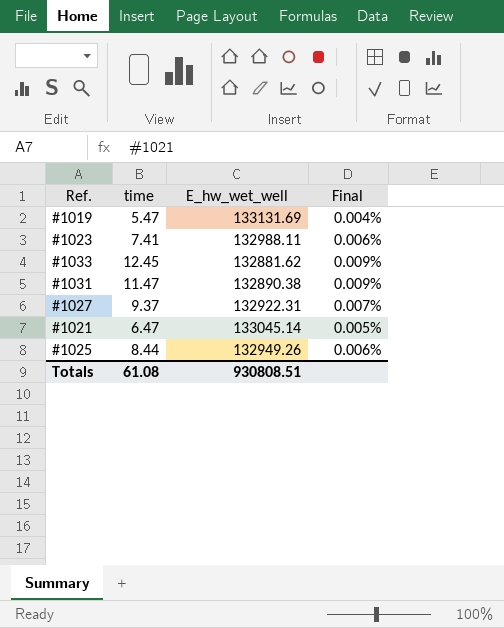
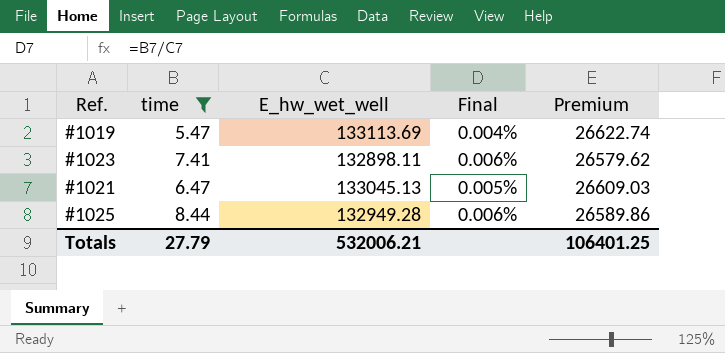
filter: none -> time <= 8.44
column Premium | formula: none -> [E_hw_wet_well] * 0.2
#1019 | E_hw_wet_well: 133131.69 -> 133113.69
#1023 | E_hw_wet_well: 132988.11 -> 132898.11
#1021 | E_hw_wet_well: 133045.14 -> 133045.13
#1025 | E_hw_wet_well: 132949.26 -> 132949.28
Totals | time: 61.08 -> 27.79
Totals | E_hw_wet_well: 930808.51 -> 532006.21

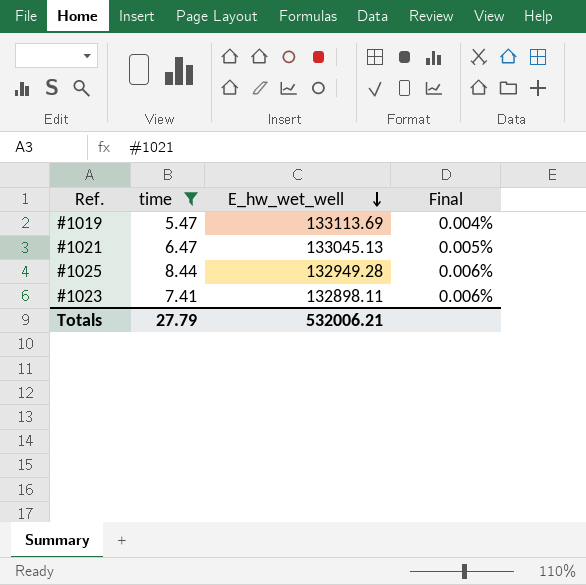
row order: none -> E_hw_wet_well descending
column Premium | formula: [E_hw_wet_well] * 0.2 -> none

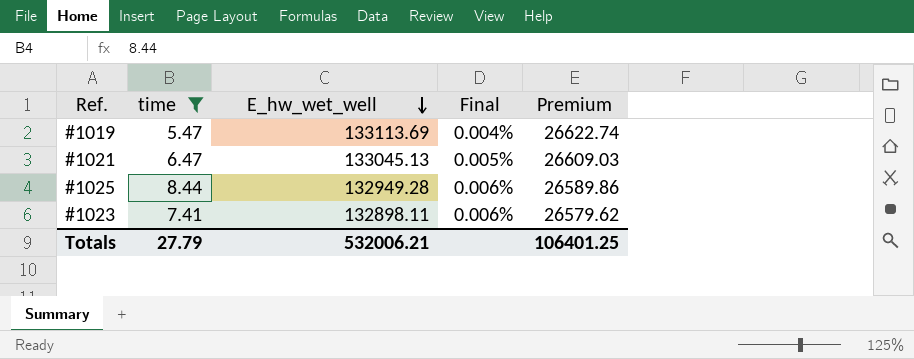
column Premium | formula: none -> [E_hw_wet_well] * 0.2

